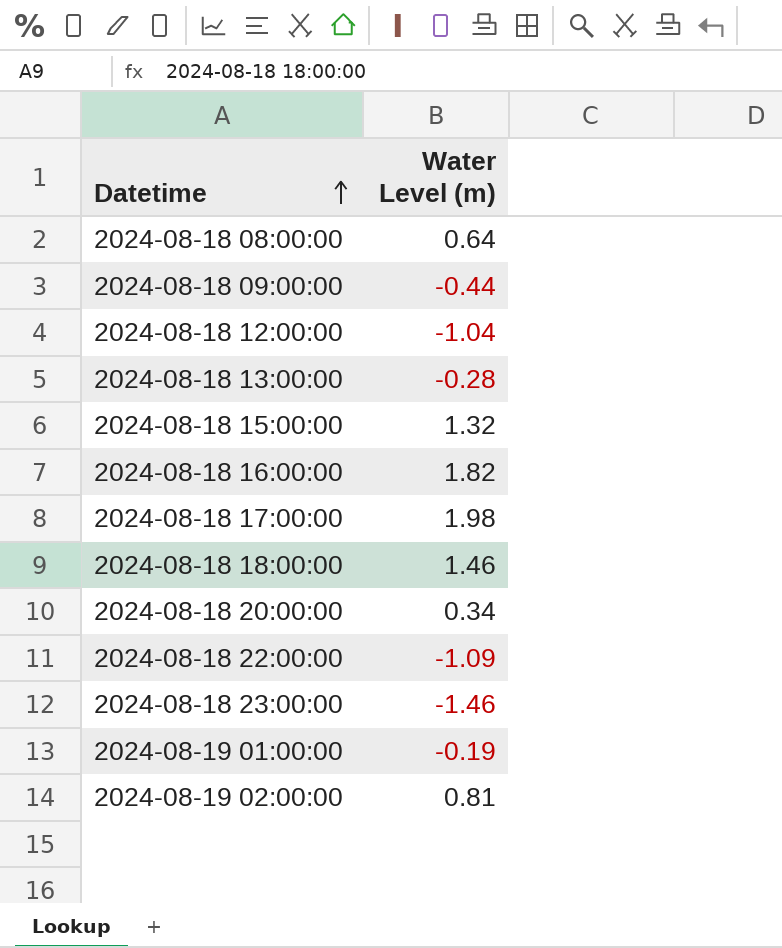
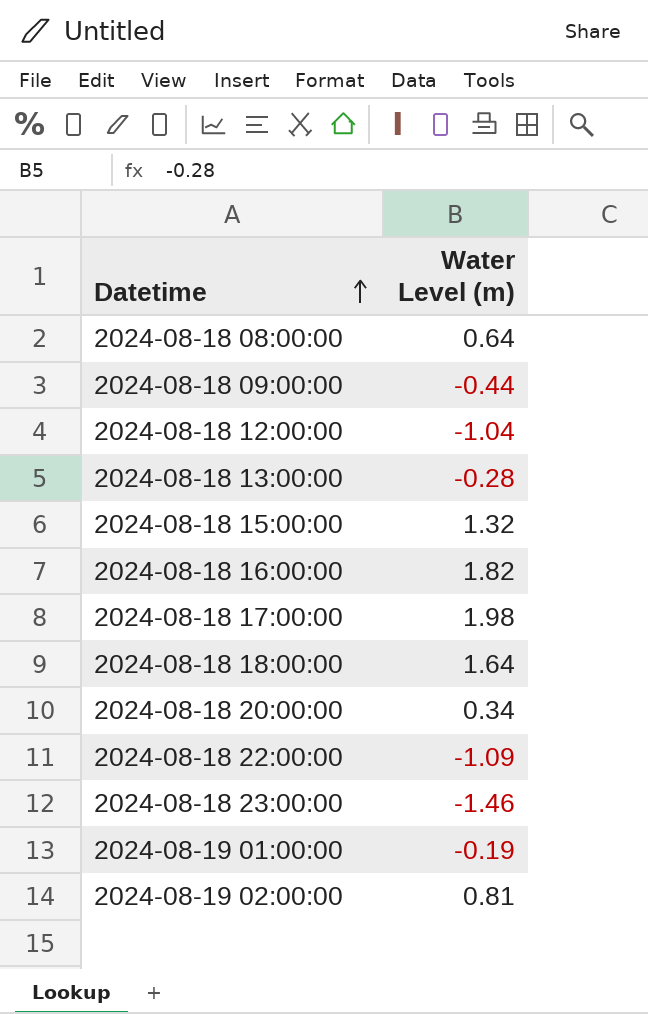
2024-08-18 18:00:00 | Water Level (m): 1.46 -> 1.64

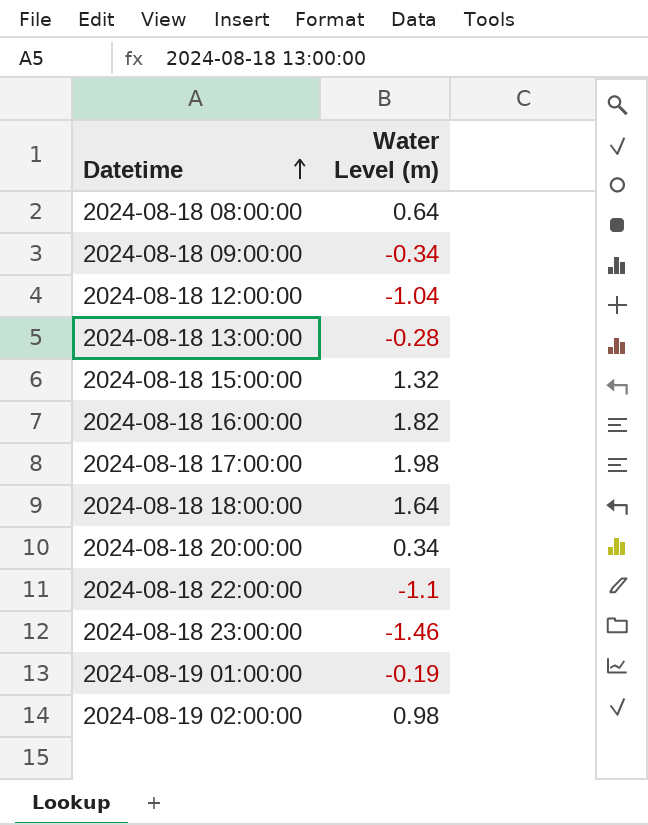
2024-08-18 09:00:00 | Water Level (m): -0.44 -> -0.34
2024-08-18 22:00:00 | Water Level (m): -1.09 -> -1.1
2024-08-19 02:00:00 | Water Level (m): 0.81 -> 0.98

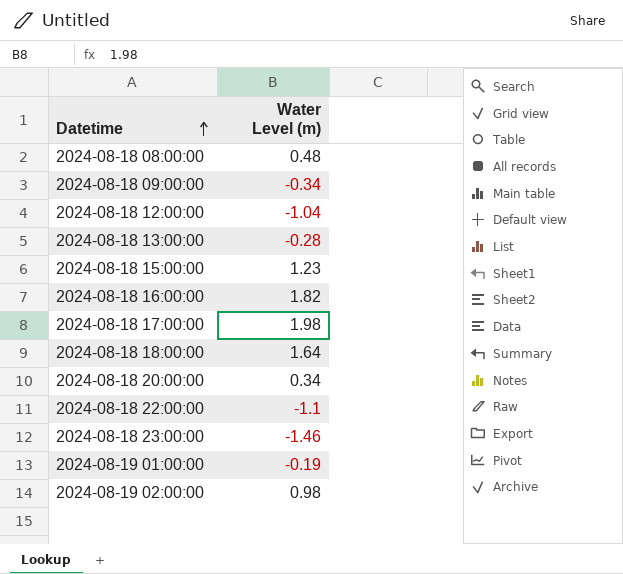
2024-08-18 08:00:00 | Water Level (m): 0.64 -> 0.48
2024-08-18 15:00:00 | Water Level (m): 1.32 -> 1.23

